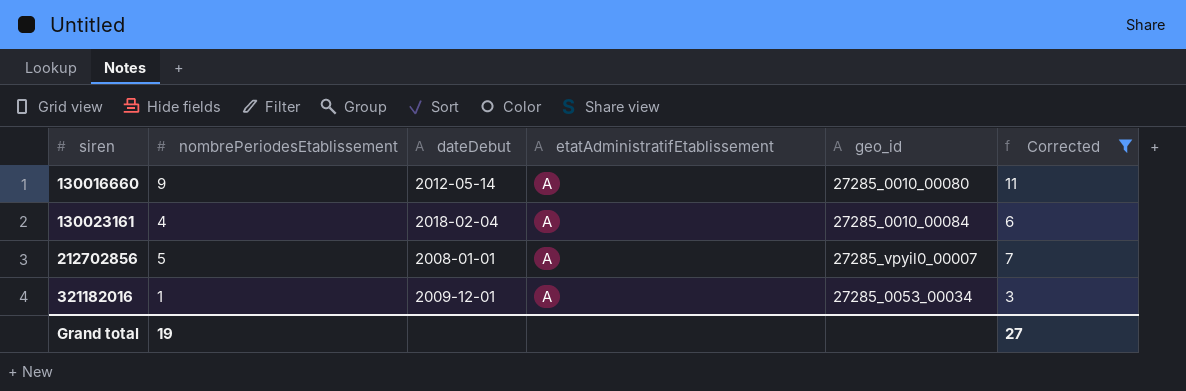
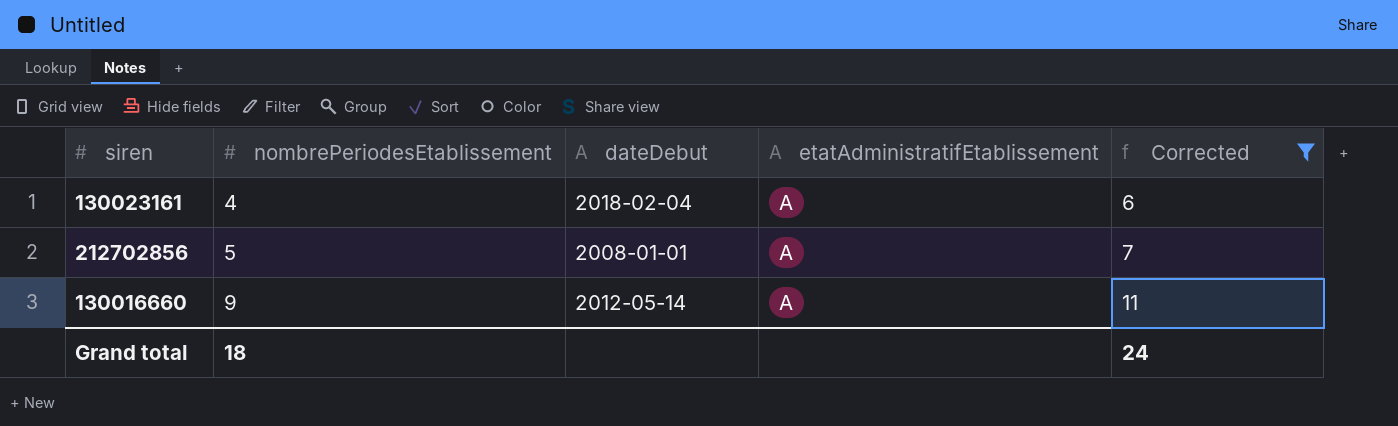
row order: siren ascending -> nombrePeriodesEtablissement ascending
column geo_id | position: 5 -> none
row 321182016: 1 | 2009-12-01 | A | 27285_0053_00034 | 3 -> none
Grand total | nombrePeriodesEtablissement: 19 -> 18
Grand total | Corrected: 27 -> 24

